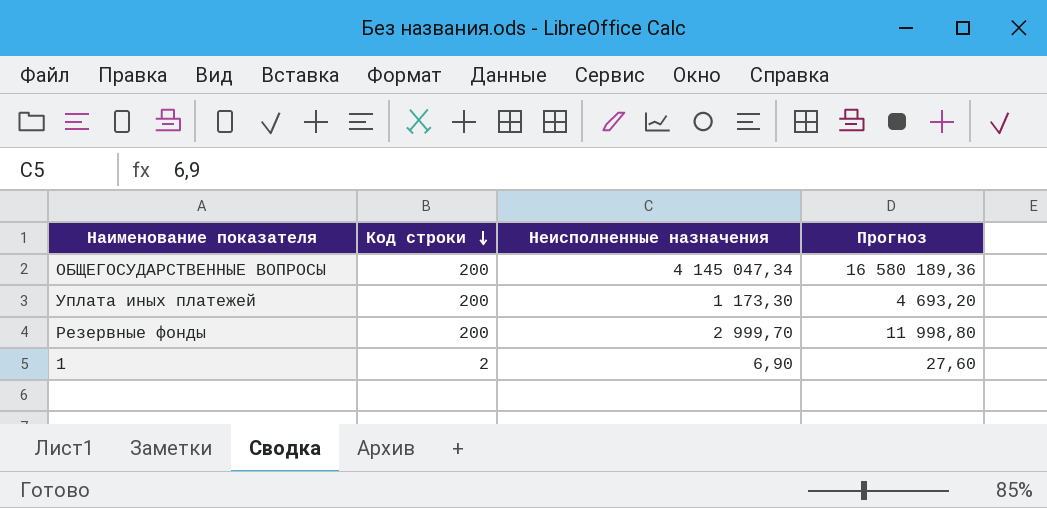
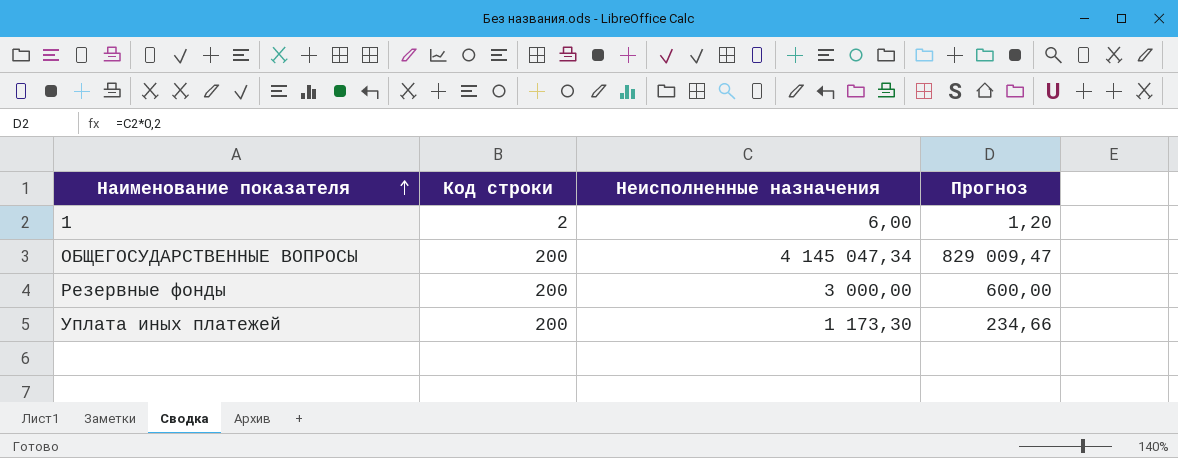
row order: Код строки descending -> Наименование показателя ascending
column Прогноз | formula: [Неисполненные назначения] * 4 -> [Неисполненные назначения] * 0,2
1 | Неисполненные назначения: 6,90 -> 6,00
Резервные фонды | Неисполненные назначения: 2 999,70 -> 3 000,00

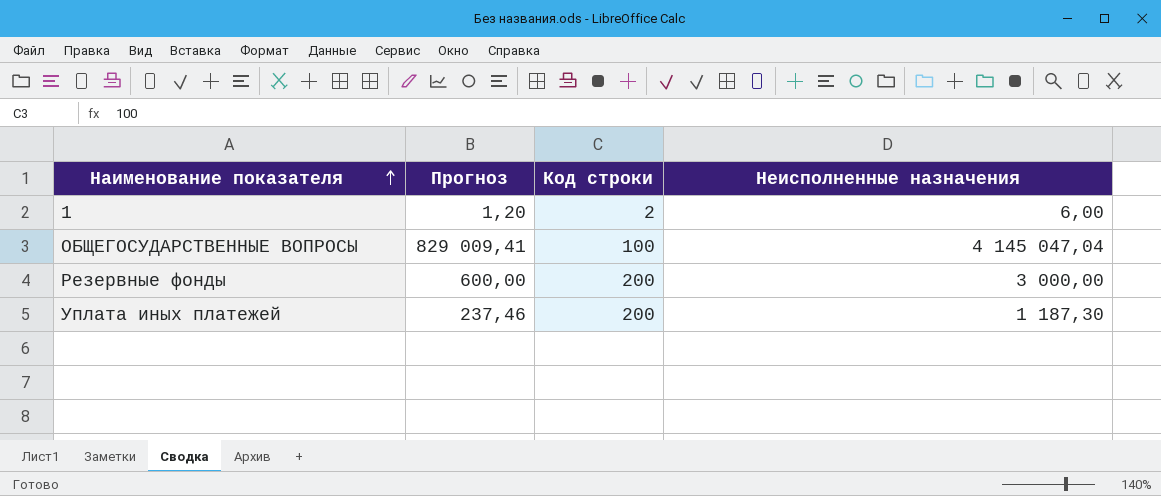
column Прогноз | position: 4 -> 2
ОБЩЕГОСУДАРСТВЕННЫЕ ВОПРОСЫ | Прогноз: 829 009,47 -> 829 009,41
ОБЩЕГОСУДАРСТВЕННЫЕ ВОПРОСЫ | Код строки: 200 -> 100
ОБЩЕГОСУДАРСТВЕННЫЕ ВОПРОСЫ | Неисполненные назначения: 4 145 047,34 -> 4 145 047,04
Уплата иных платежей | Прогноз: 234,66 -> 237,46
Уплата иных платежей | Неисполненные назначения: 1 173,30 -> 1 187,30

